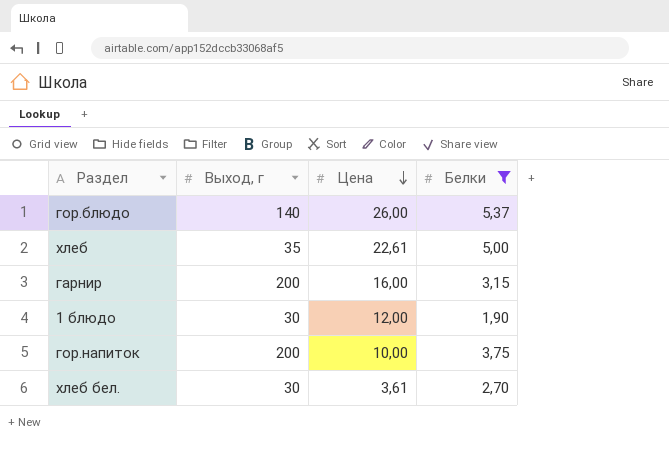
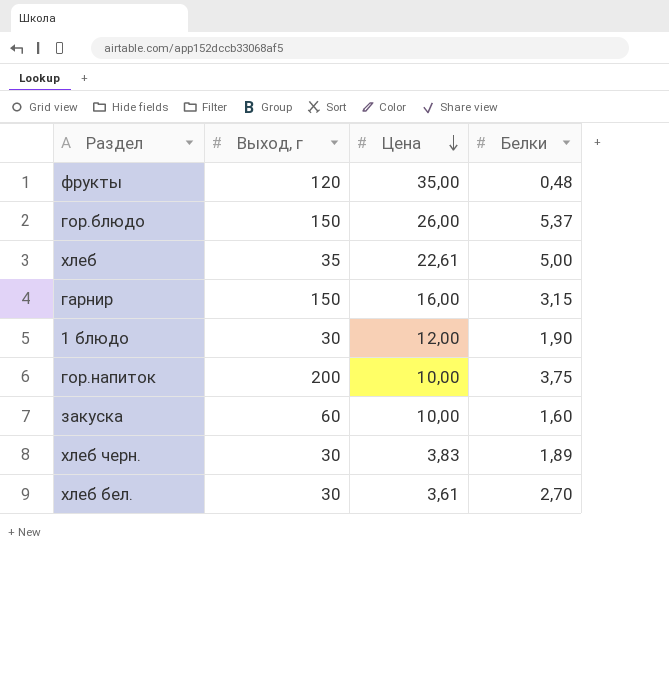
filter: Белки >= 1,90 -> none
гор.блюдо | Выход, г: 140 -> 150
гарнир | Выход, г: 200 -> 150

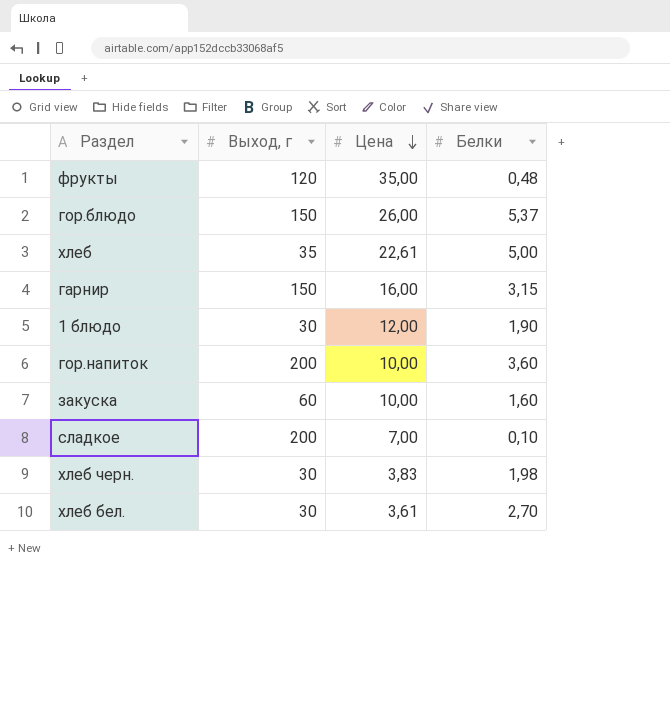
гор.напиток | Белки: 3,75 -> 3,60
row сладкое: none -> 200 | 7,00 | 0,10
хлеб черн. | Белки: 1,89 -> 1,98

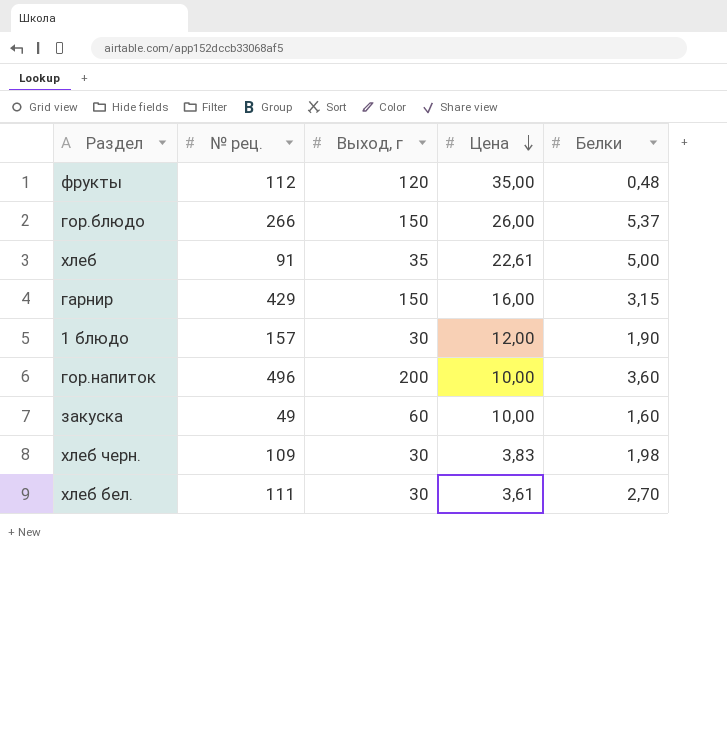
column № рец. | position: none -> 2
row сладкое: 200 | 7,00 | 0,10 -> none

